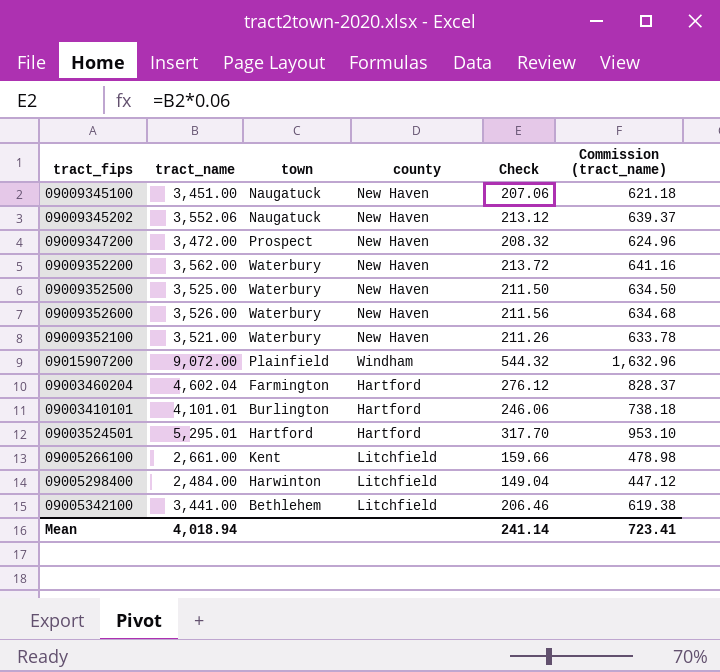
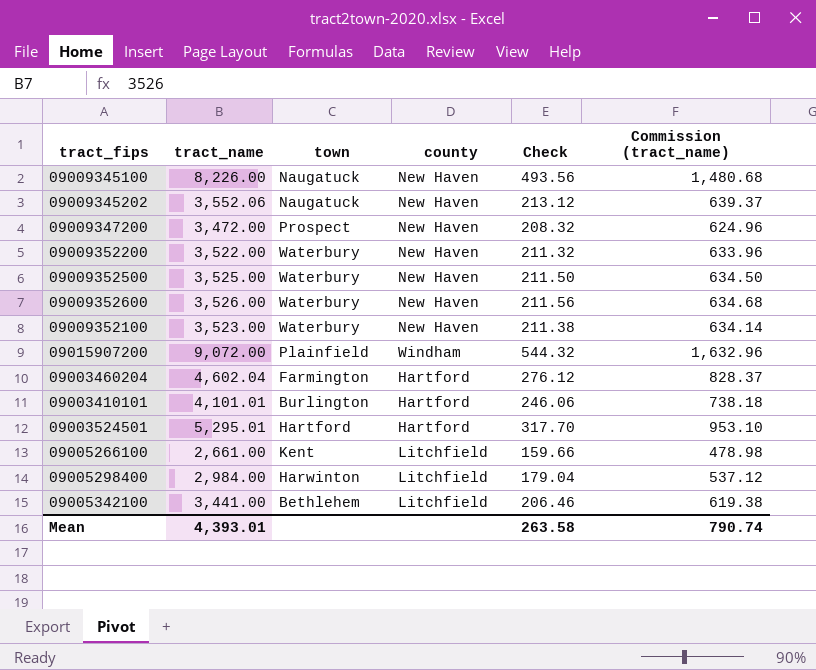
09009345100 | tract_name: 3,451.00 -> 8,226.00
09009345100 | Check: 207.06 -> 493.56
09009345100 | Commission (tract_name): 621.18 -> 1,480.68
09009352200 | tract_name: 3,562.00 -> 3,522.00
09009352200 | Check: 213.72 -> 211.32
09009352200 | Commission (tract_name): 641.16 -> 633.96
09009352100 | tract_name: 3,521.00 -> 3,523.00
09009352100 | Check: 211.26 -> 211.38
09009352100 | Commission (tract_name): 633.78 -> 634.14
09005298400 | tract_name: 2,484.00 -> 2,984.00
09005298400 | Check: 149.04 -> 179.04
09005298400 | Commission (tract_name): 447.12 -> 537.12
Mean | tract_name: 4,018.94 -> 4,393.01
Mean | Check: 241.14 -> 263.58
Mean | Commission (tract_name): 723.41 -> 790.74

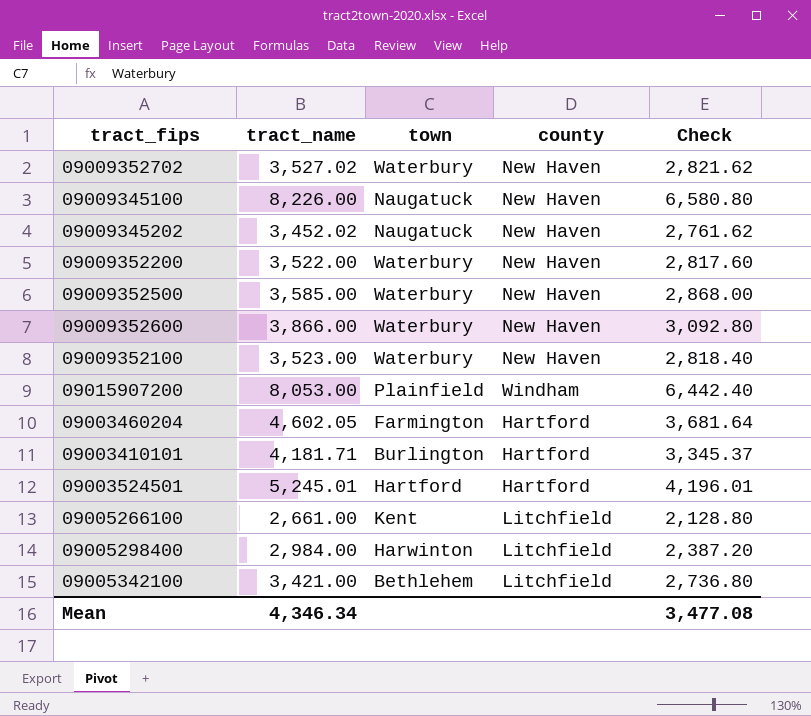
column Commission (tract_name) | formula: [tract_name] * 0.18 -> none
column Check | formula: [tract_name] * 0.06 -> [tract_name] * 0.8
row 09009347200: 3,472.00 | Prospect | New Haven | 208.32 | 624.96 -> none
row 09009352702: none -> 3,527.02 | Waterbury | New Haven | 2,821.62
09009345202 | tract_name: 3,552.06 -> 3,452.02
09009352500 | tract_name: 3,525.00 -> 3,585.00
09009352600 | tract_name: 3,526.00 -> 3,866.00
09015907200 | tract_name: 9,072.00 -> 8,053.00
09003460204 | tract_name: 4,602.04 -> 4,602.05
09003410101 | tract_name: 4,101.01 -> 4,181.71
09003524501 | tract_name: 5,295.01 -> 5,245.01
09005342100 | tract_name: 3,441.00 -> 3,421.00
Mean | tract_name: 4,393.01 -> 4,346.34
Mean | Check: 263.58 -> 3,477.08

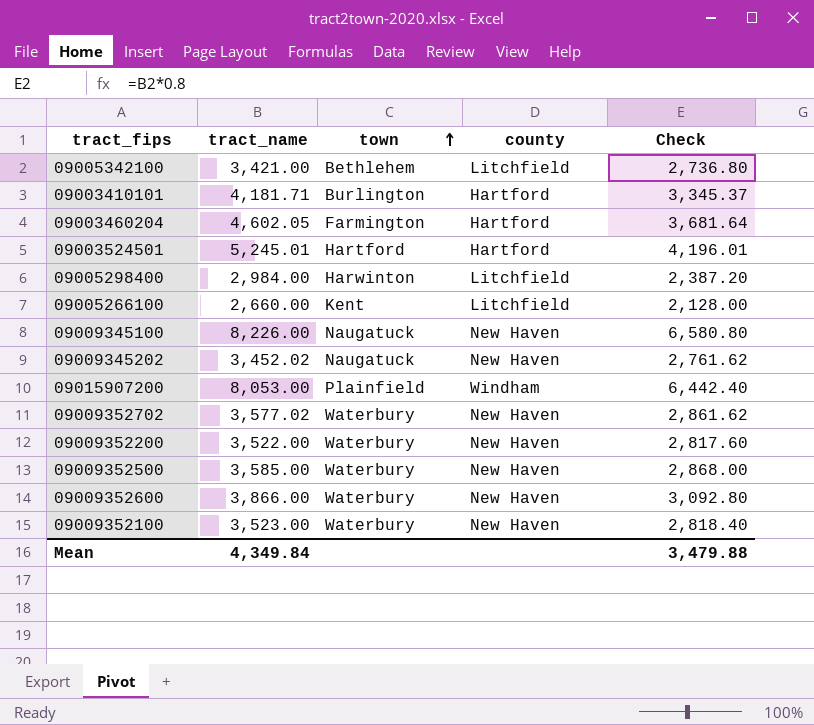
row order: none -> town ascending
09005266100 | tract_name: 2,661.00 -> 2,660.00
09005266100 | Check: 2,128.80 -> 2,128.00
09009352702 | tract_name: 3,527.02 -> 3,577.02
09009352702 | Check: 2,821.62 -> 2,861.62
Mean | tract_name: 4,346.34 -> 4,349.84
Mean | Check: 3,477.08 -> 3,479.88

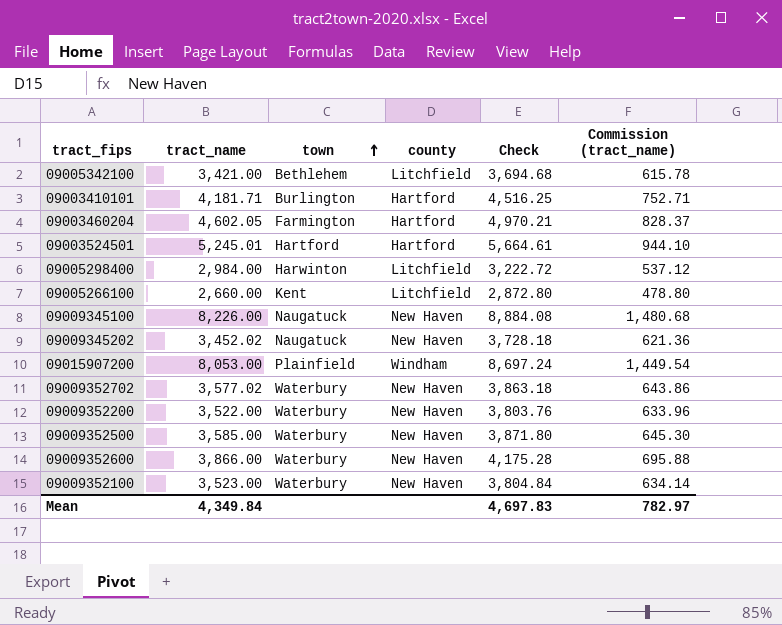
column Check | formula: [tract_name] * 0.8 -> [tract_name] * 1.08
column Commission (tract_name) | formula: none -> [tract_name] * 0.18
Mean | Check: 3,479.88 -> 4,697.83

